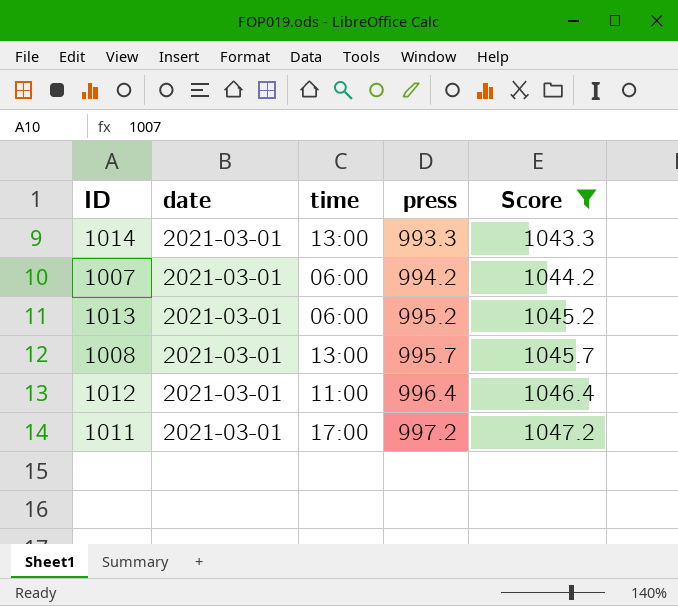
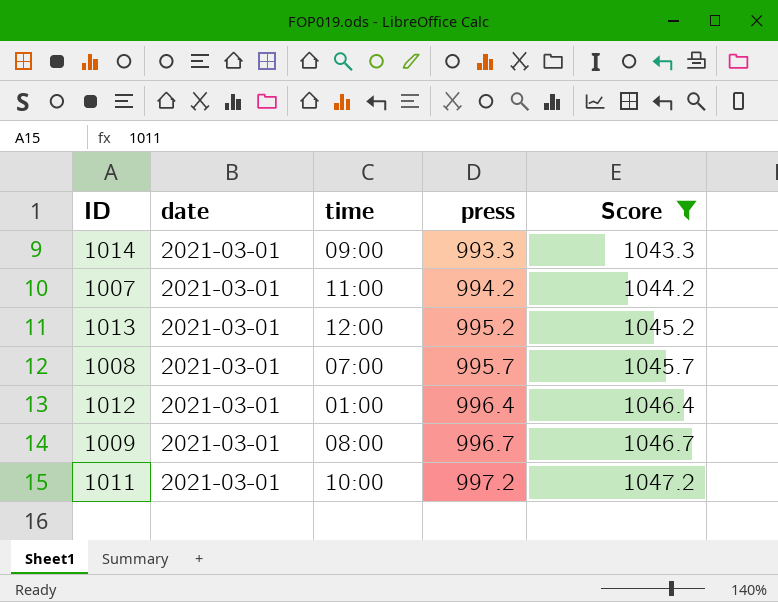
1014 | time: 13:00 -> 09:00
1007 | time: 06:00 -> 11:00
1013 | time: 06:00 -> 12:00
1008 | time: 13:00 -> 07:00
1012 | time: 11:00 -> 01:00
row 1009: none -> 2021-03-01 | 08:00 | 996.7 | 1046.7
1011 | time: 17:00 -> 10:00

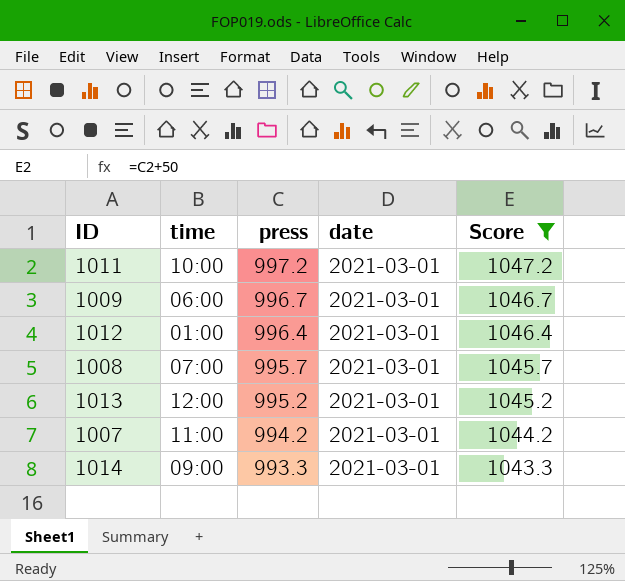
row order: press ascending -> press descending
column date | position: 2 -> 4
1009 | time: 08:00 -> 06:00

